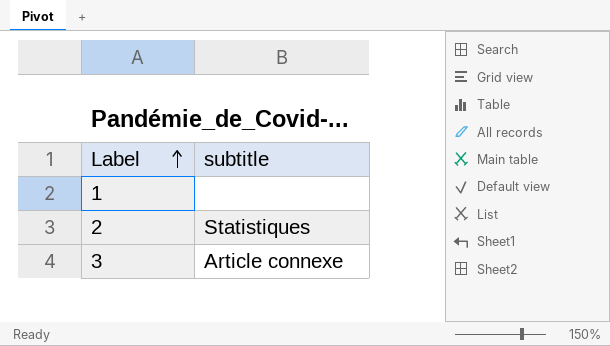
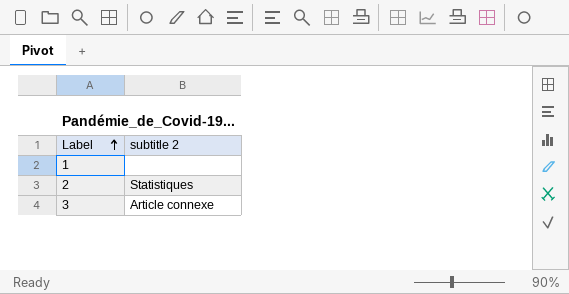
column name: subtitle -> subtitle 2

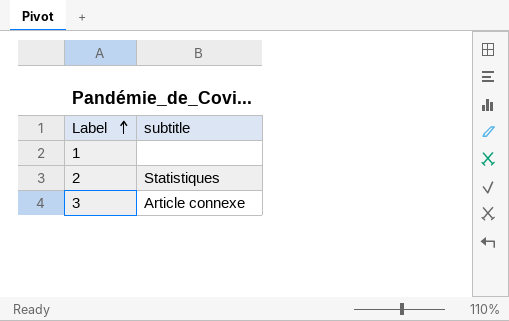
column name: subtitle 2 -> subtitle

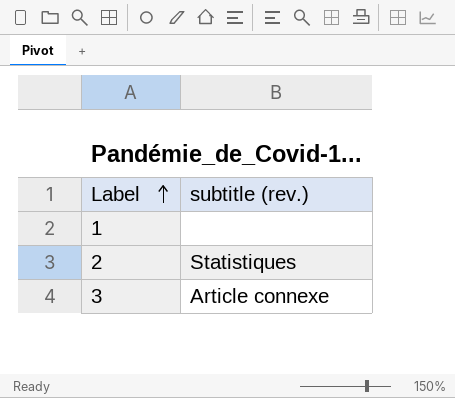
column name: subtitle -> subtitle (rev.)

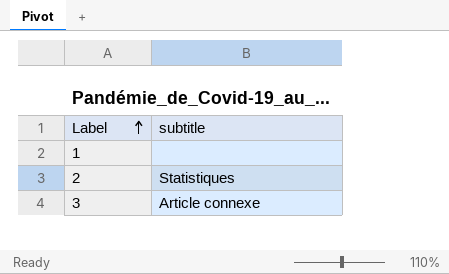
column name: subtitle (rev.) -> subtitle

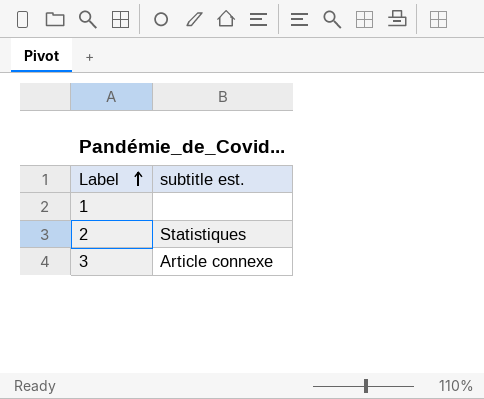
column name: subtitle -> subtitle est.

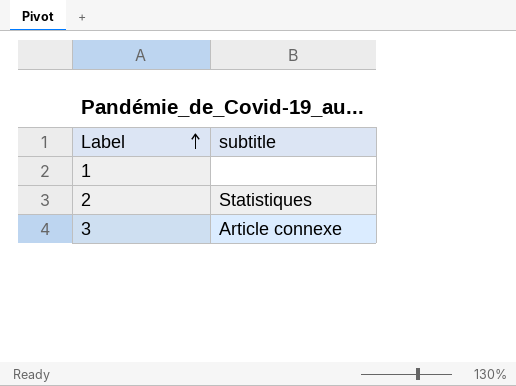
column name: subtitle est. -> subtitle

